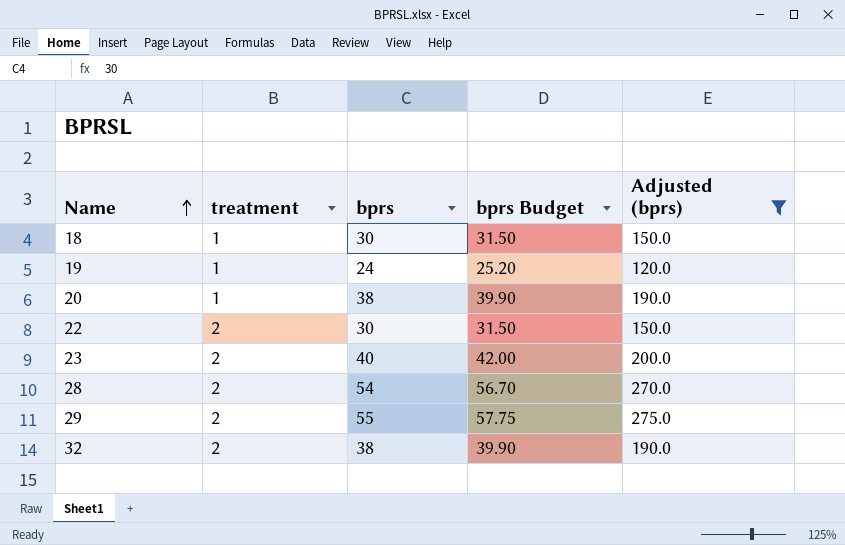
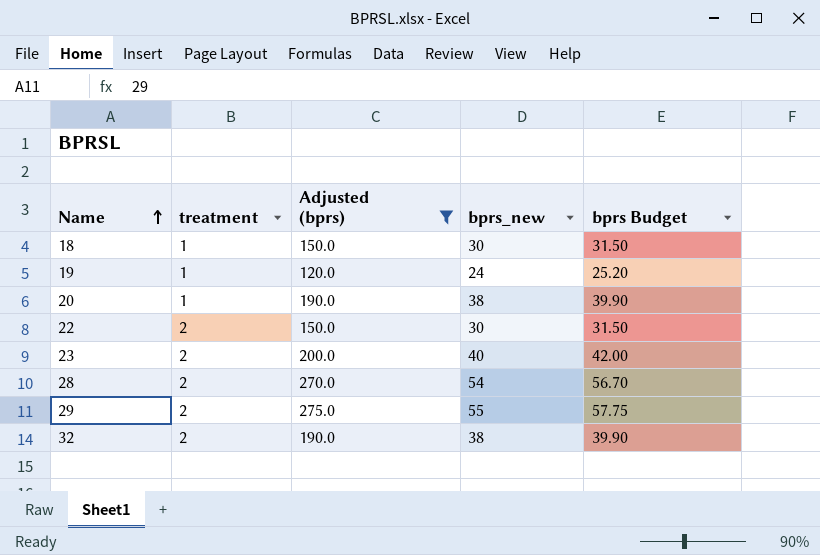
column Adjusted (bprs) | position: 5 -> 3
column name: bprs -> bprs_new

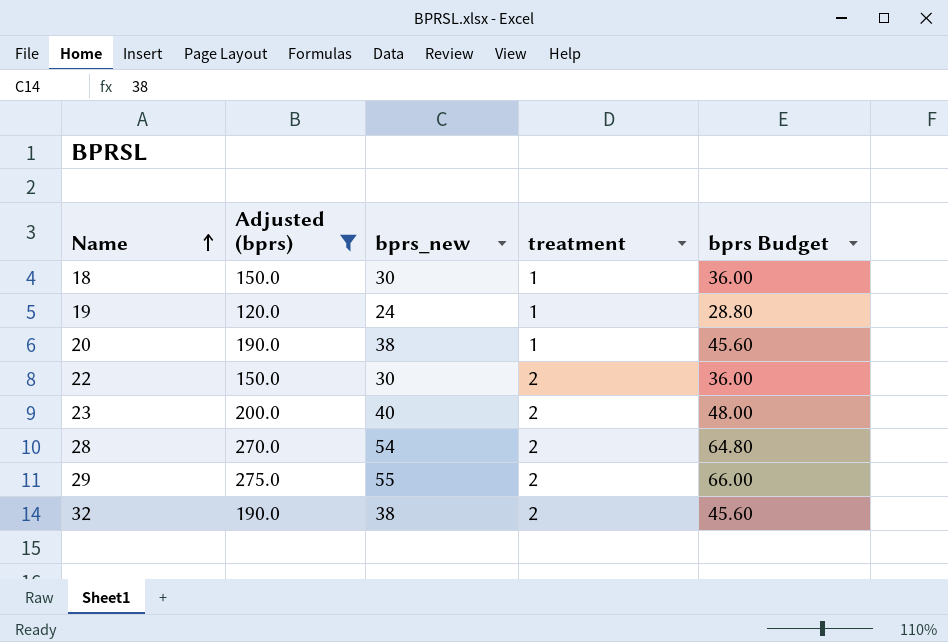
column treatment | position: 2 -> 4
column bprs Budget | formula: [bprs_new] * 1.05 -> [bprs_new] * 1.2

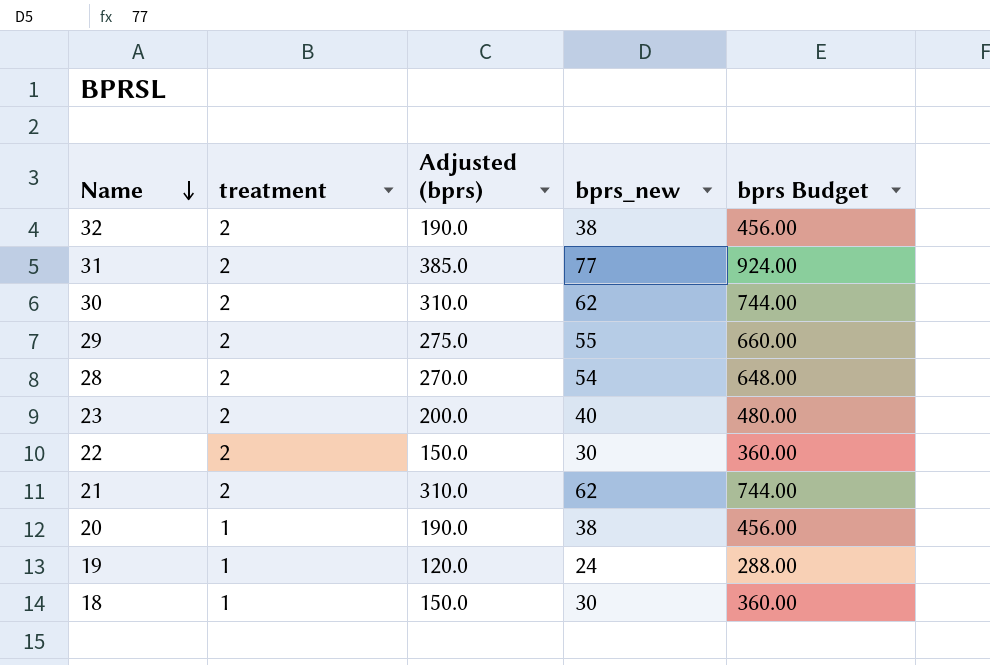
filter: Adjusted (bprs) <= 275.0 -> none
row order: Name ascending -> Name descending
column treatment | position: 4 -> 2
column bprs Budget | formula: [bprs_new] * 1.2 -> [bprs_new] * 12

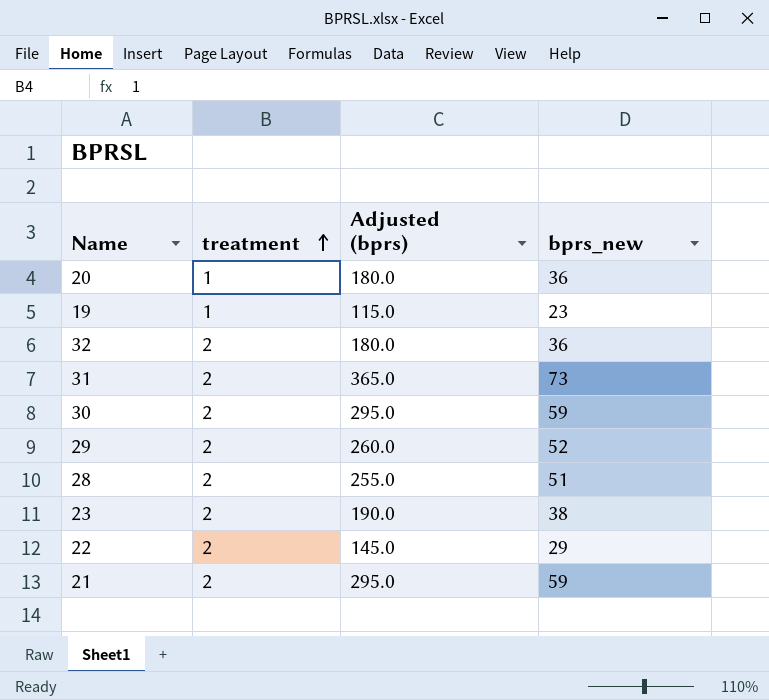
row order: Name descending -> treatment ascending
column bprs Budget | formula: [bprs_new] * 12 -> none
row 18: 1 | 150.0 | 30 | 360.00 -> none
20 | Adjusted (bprs): 190.0 -> 180.0
20 | bprs_new: 38 -> 36
19 | Adjusted (bprs): 120.0 -> 115.0
19 | bprs_new: 24 -> 23
32 | Adjusted (bprs): 190.0 -> 180.0
32 | bprs_new: 38 -> 36
31 | Adjusted (bprs): 385.0 -> 365.0
31 | bprs_new: 77 -> 73
30 | Adjusted (bprs): 310.0 -> 295.0
30 | bprs_new: 62 -> 59
29 | Adjusted (bprs): 275.0 -> 260.0
29 | bprs_new: 55 -> 52
28 | Adjusted (bprs): 270.0 -> 255.0
28 | bprs_new: 54 -> 51
23 | Adjusted (bprs): 200.0 -> 190.0
23 | bprs_new: 40 -> 38
22 | Adjusted (bprs): 150.0 -> 145.0
22 | bprs_new: 30 -> 29
21 | Adjusted (bprs): 310.0 -> 295.0
21 | bprs_new: 62 -> 59

